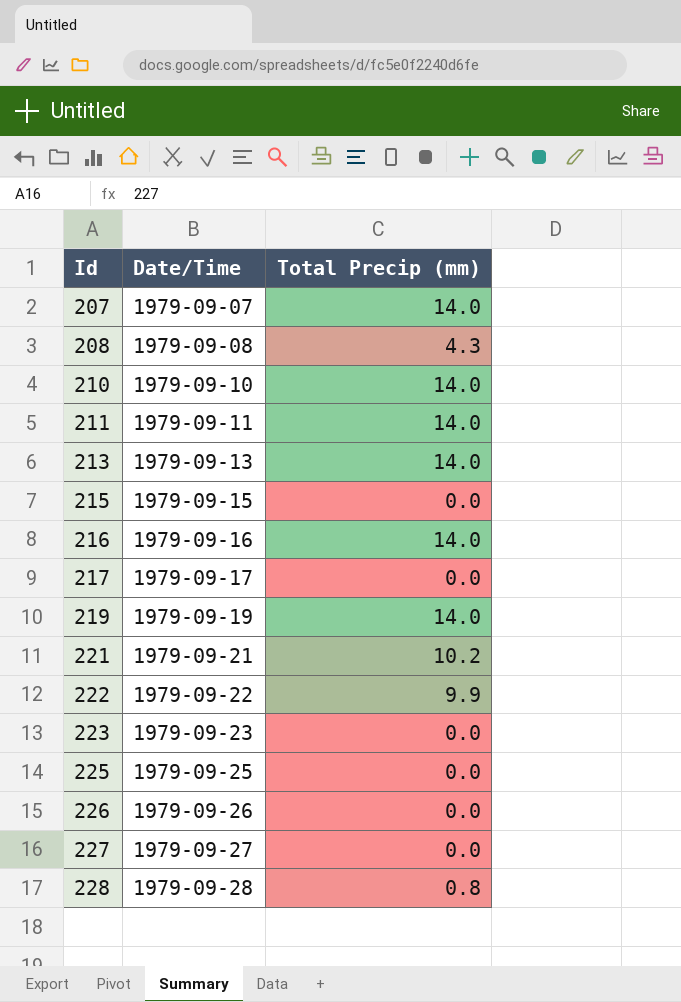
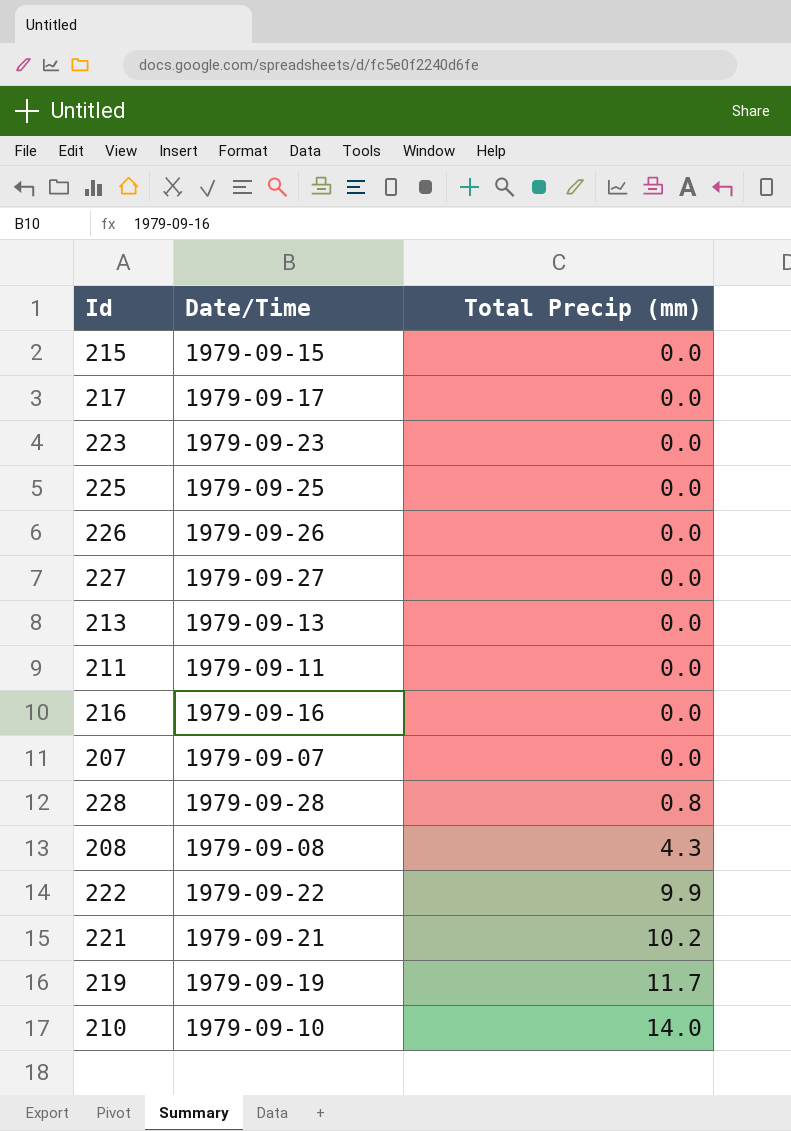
row order: Id ascending -> Total Precip (mm) ascending
213 | Total Precip (mm): 14.0 -> 0.0
211 | Total Precip (mm): 14.0 -> 0.0
216 | Total Precip (mm): 14.0 -> 0.0
207 | Total Precip (mm): 14.0 -> 0.0
219 | Total Precip (mm): 14.0 -> 11.7

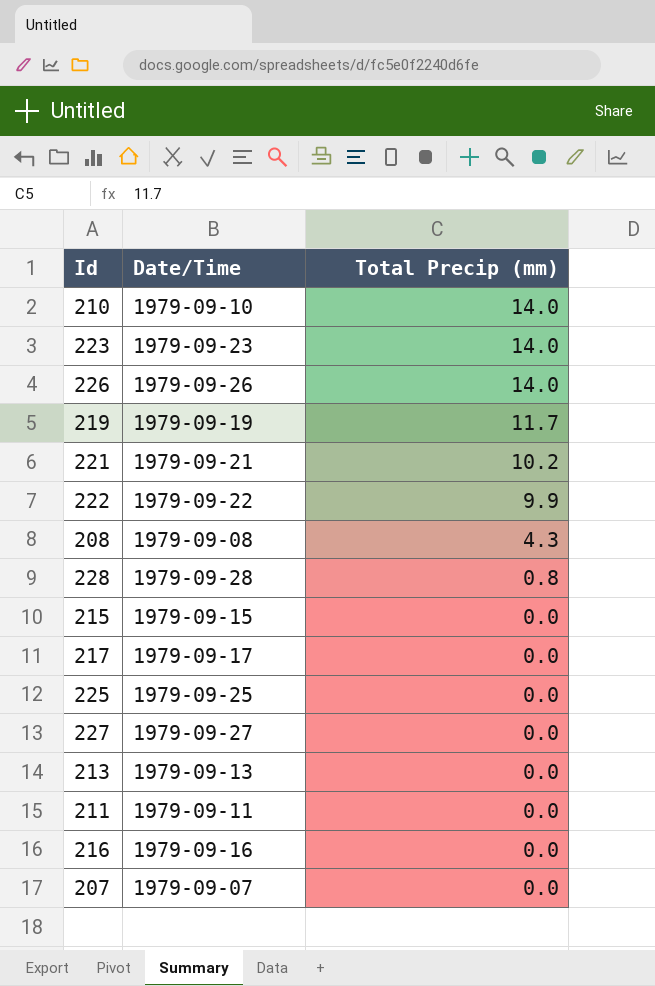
row order: Total Precip (mm) ascending -> Total Precip (mm) descending
223 | Total Precip (mm): 0.0 -> 14.0
226 | Total Precip (mm): 0.0 -> 14.0

